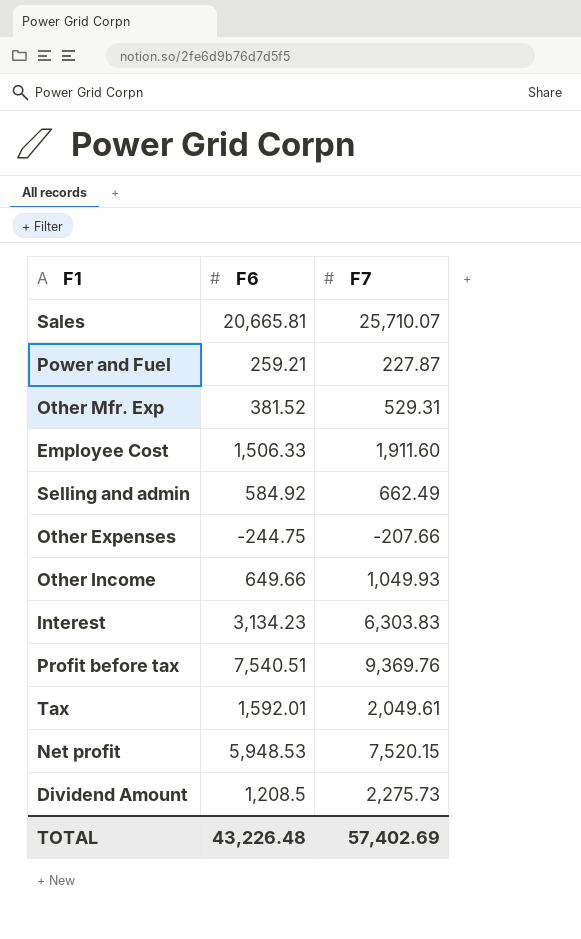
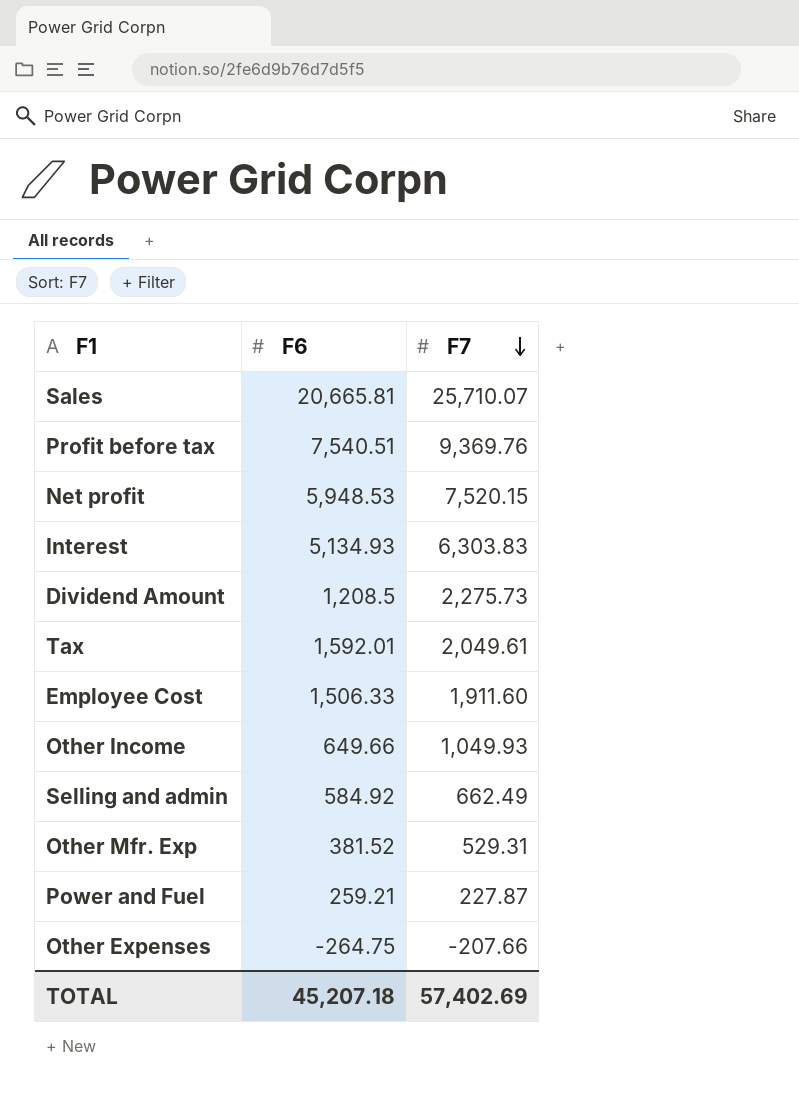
row order: none -> F7 descending
Interest | F6: 3,134.23 -> 5,134.93
Other Expenses | F6: -244.75 -> -264.75
TOTAL | F6: 43,226.48 -> 45,207.18

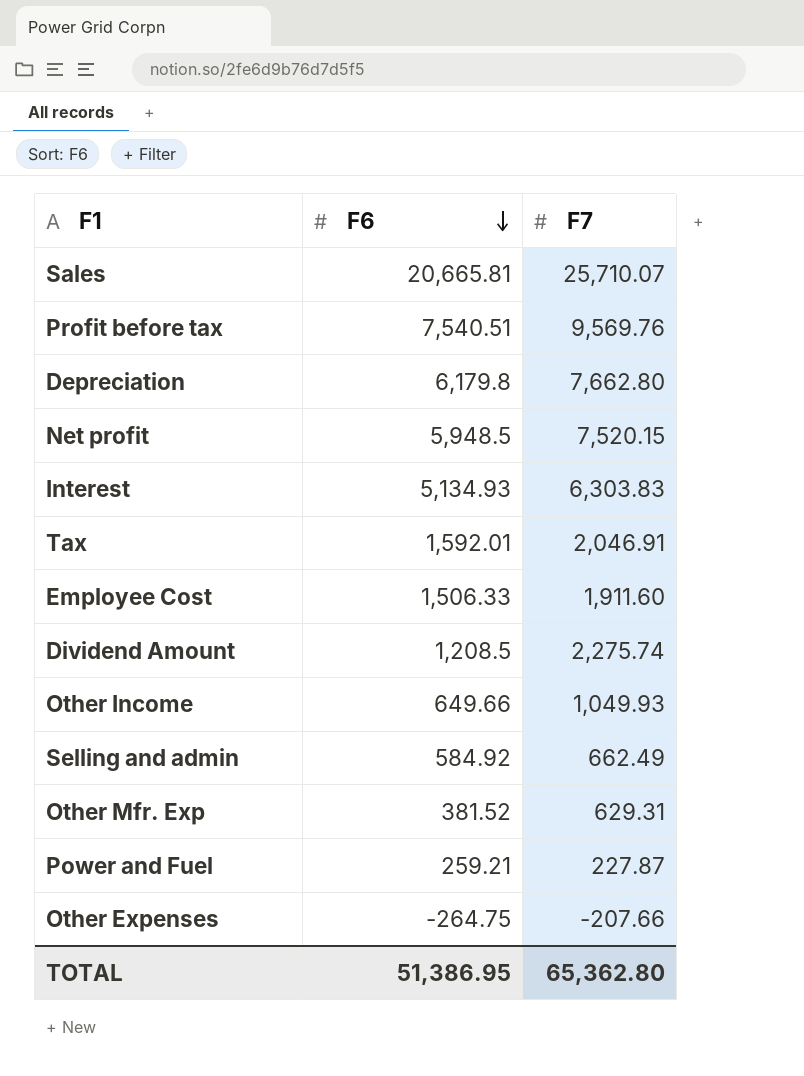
row order: F7 descending -> F6 descending
Profit before tax | F7: 9,369.76 -> 9,569.76
row Depreciation: none -> 6,179.8 | 7,662.80
Net profit | F6: 5,948.53 -> 5,948.5
Tax | F7: 2,049.61 -> 2,046.91
Dividend Amount | F7: 2,275.73 -> 2,275.74
Other Mfr. Exp | F7: 529.31 -> 629.31
TOTAL | F6: 45,207.18 -> 51,386.95
TOTAL | F7: 57,402.69 -> 65,362.80

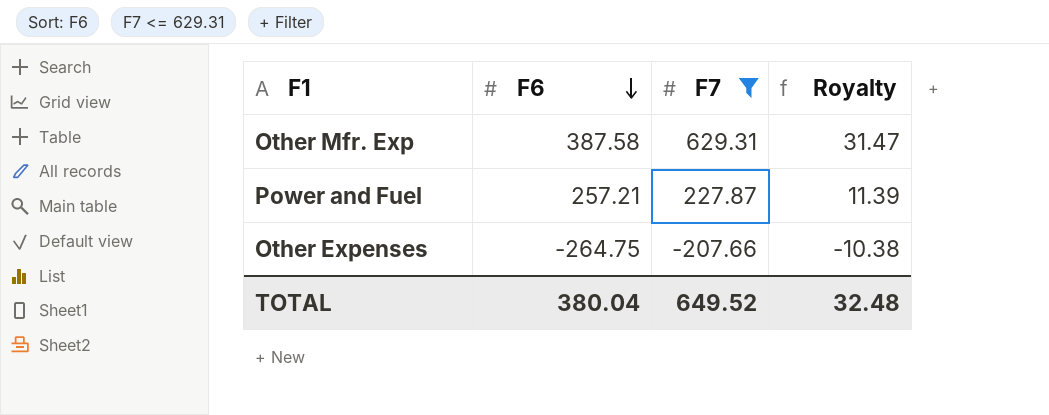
filter: none -> F7 <= 629.31
column Royalty | formula: none -> [F7] * 0.05
Other Mfr. Exp | F6: 381.52 -> 387.58
Power and Fuel | F6: 259.21 -> 257.21
TOTAL | F6: 51,386.95 -> 380.04
TOTAL | F7: 65,362.80 -> 649.52

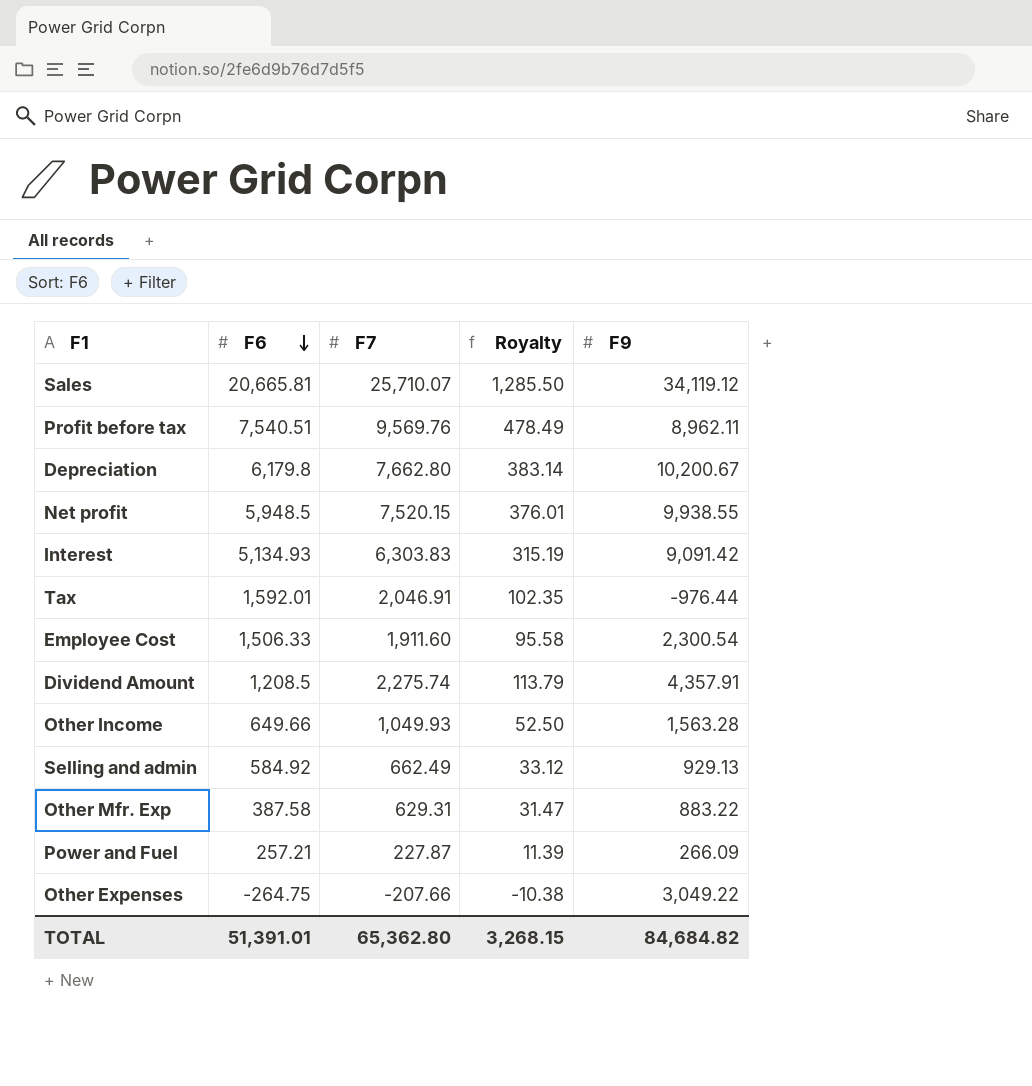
filter: F7 <= 629.31 -> none
column F9 | position: none -> 5
TOTAL | F6: 380.04 -> 51,391.01
TOTAL | F7: 649.52 -> 65,362.80
TOTAL | Royalty: 32.48 -> 3,268.15

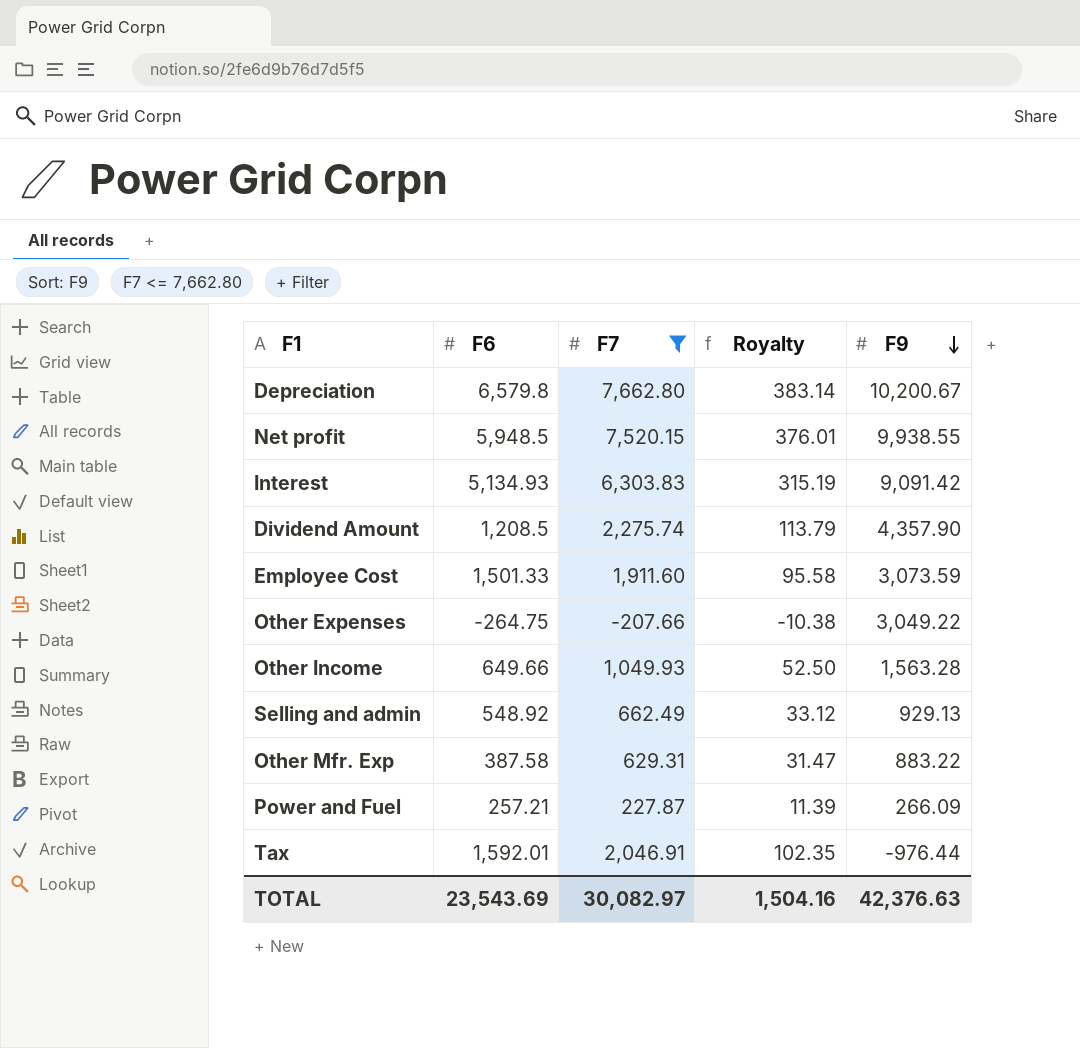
filter: none -> F7 <= 7,662.80
row order: F6 descending -> F9 descending
Depreciation | F6: 6,179.8 -> 6,579.8
Dividend Amount | F9: 4,357.91 -> 4,357.90
Employee Cost | F6: 1,506.33 -> 1,501.33
Employee Cost | F9: 2,300.54 -> 3,073.59
Selling and admin | F6: 584.92 -> 548.92
TOTAL | F6: 51,391.01 -> 23,543.69
TOTAL | F7: 65,362.80 -> 30,082.97
TOTAL | Royalty: 3,268.15 -> 1,504.16
TOTAL | F9: 84,684.82 -> 42,376.63

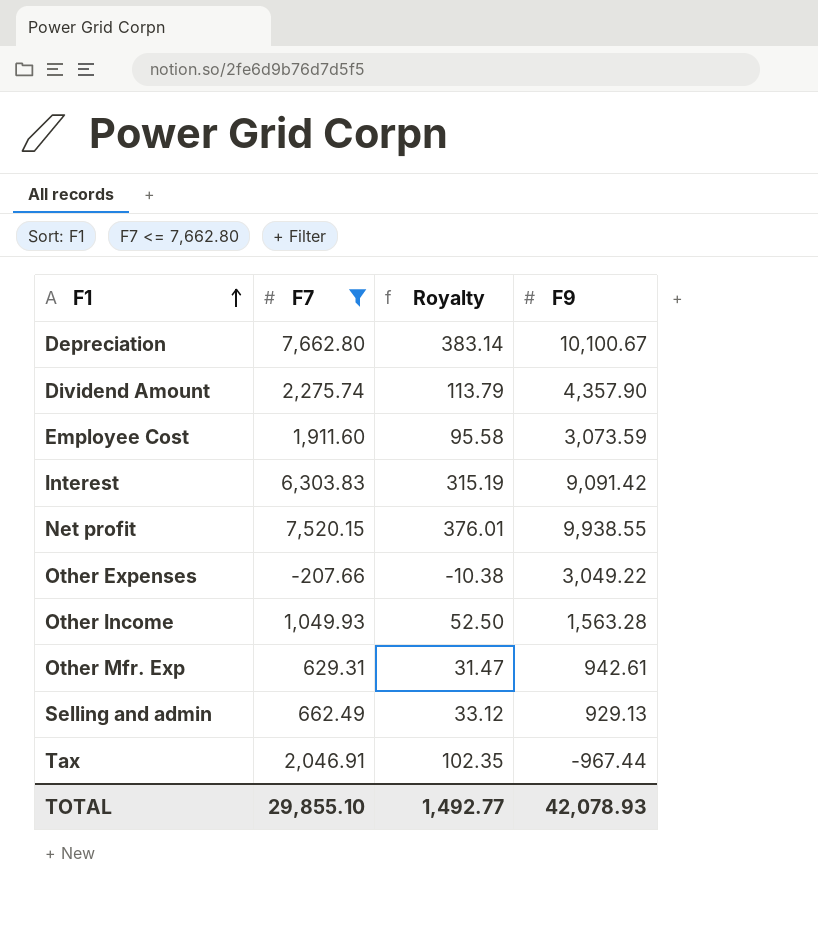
row order: F9 descending -> F1 ascending
column F6 | position: 2 -> none
row Power and Fuel: 257.21 | 227.87 | 11.39 | 266.09 -> none
Depreciation | F9: 10,200.67 -> 10,100.67
Other Mfr. Exp | F9: 883.22 -> 942.61
Tax | F9: -976.44 -> -967.44
TOTAL | F7: 30,082.97 -> 29,855.10
TOTAL | Royalty: 1,504.16 -> 1,492.77
TOTAL | F9: 42,376.63 -> 42,078.93

